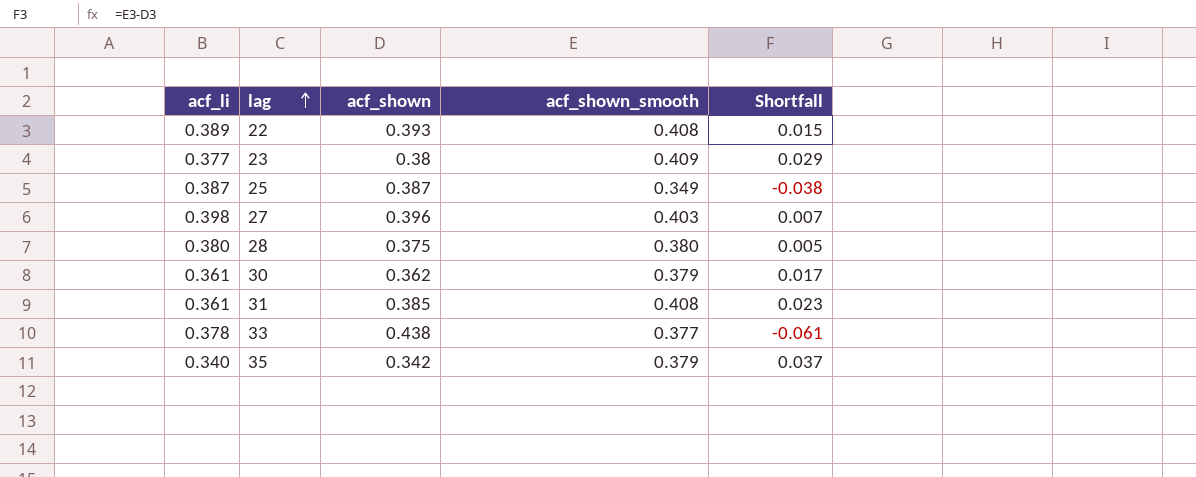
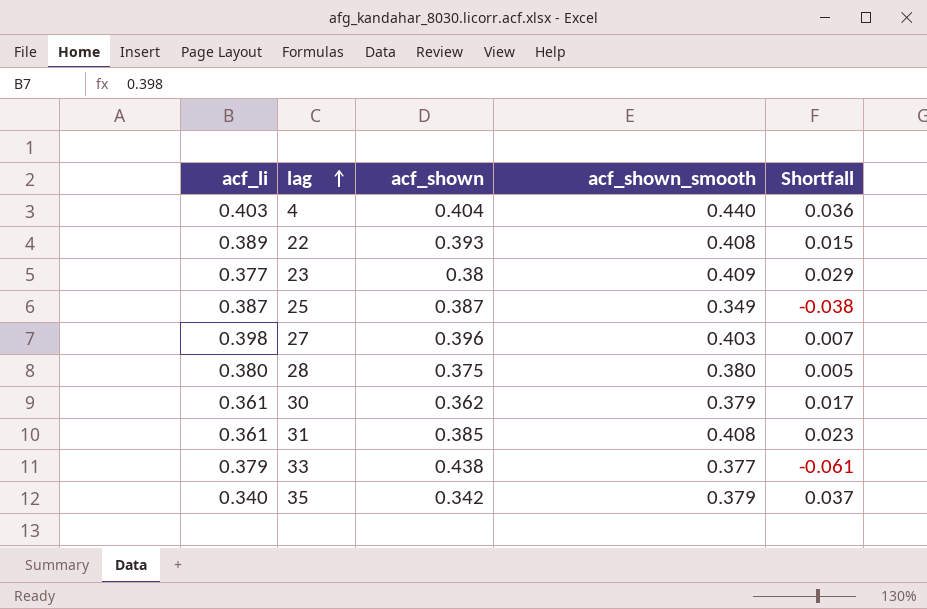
row 4: none -> 0.403 | 0.404 | 0.440 | 0.036
33 | acf_li: 0.378 -> 0.379

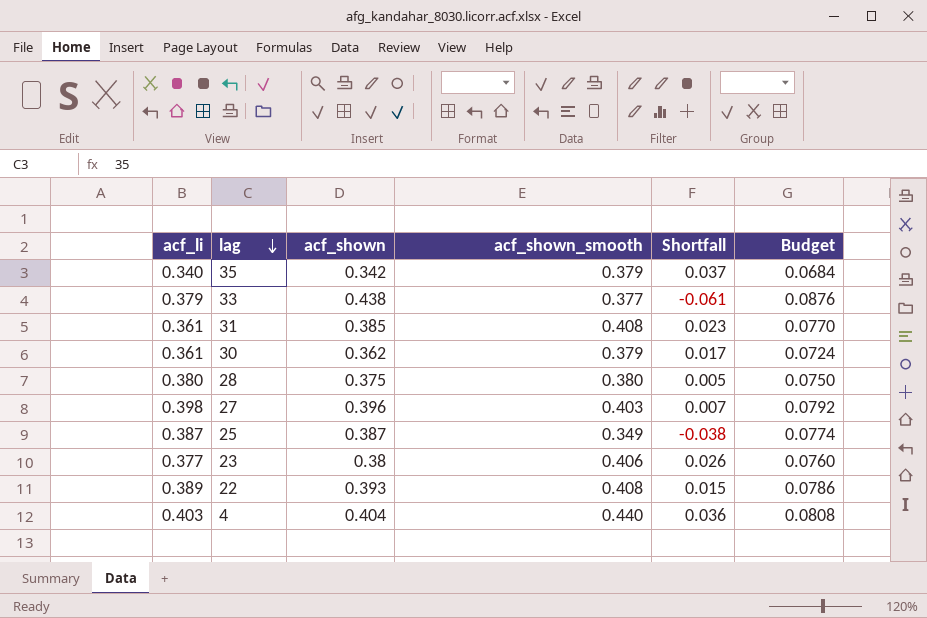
row order: lag ascending -> lag descending
column Budget | formula: none -> [acf_shown] * 0.2
23 | acf_shown_smooth: 0.409 -> 0.406
23 | Shortfall: 0.029 -> 0.026

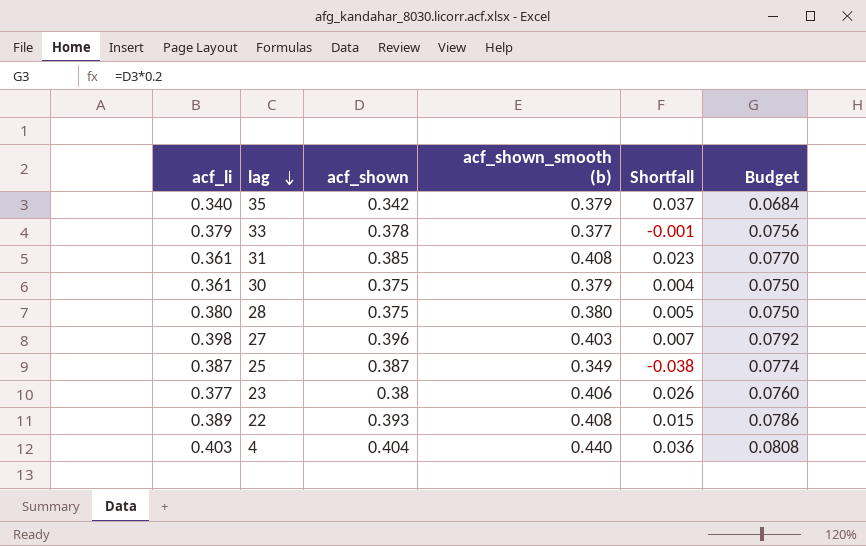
column name: acf_shown_smooth -> acf_shown_smooth (b)
33 | acf_shown: 0.438 -> 0.378
33 | Shortfall: -0.061 -> -0.001
33 | Budget: 0.0876 -> 0.0756
30 | acf_shown: 0.362 -> 0.375
30 | Shortfall: 0.017 -> 0.004
30 | Budget: 0.0724 -> 0.0750

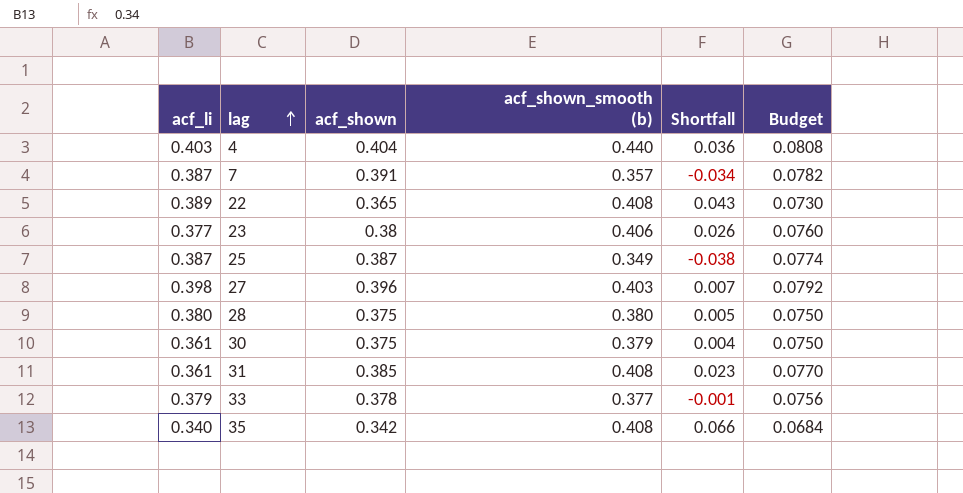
row order: lag descending -> lag ascending
row 7: none -> 0.387 | 0.391 | 0.357 | -0.034 | 0.0782
22 | acf_shown: 0.393 -> 0.365
22 | Shortfall: 0.015 -> 0.043
22 | Budget: 0.0786 -> 0.0730
35 | acf_shown_smooth (b): 0.379 -> 0.408
35 | Shortfall: 0.037 -> 0.066

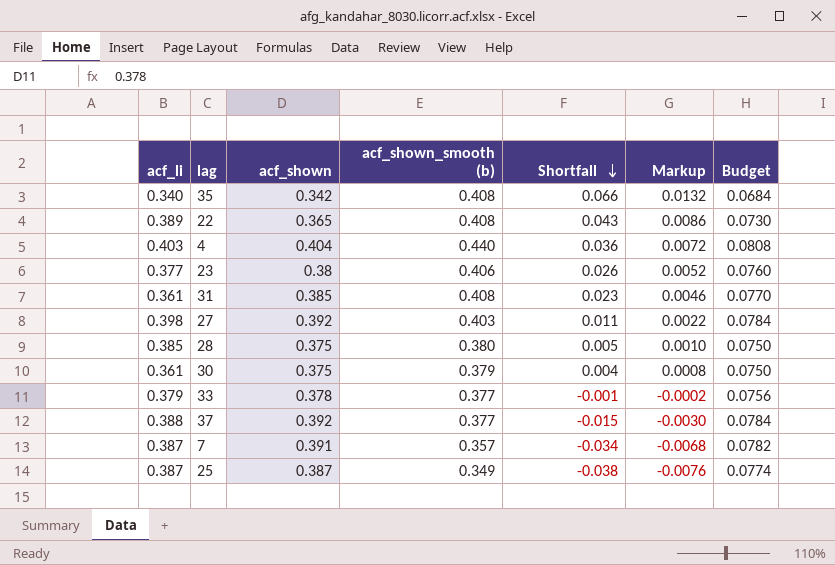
row order: lag ascending -> Shortfall descending
column Markup | formula: none -> [Shortfall] * 0.2
27 | acf_shown: 0.396 -> 0.392
27 | Shortfall: 0.007 -> 0.011
27 | Budget: 0.0792 -> 0.0784
28 | acf_li: 0.380 -> 0.385
row 37: none -> 0.388 | 0.392 | 0.377 | -0.015 | -0.0030 | 0.0784

